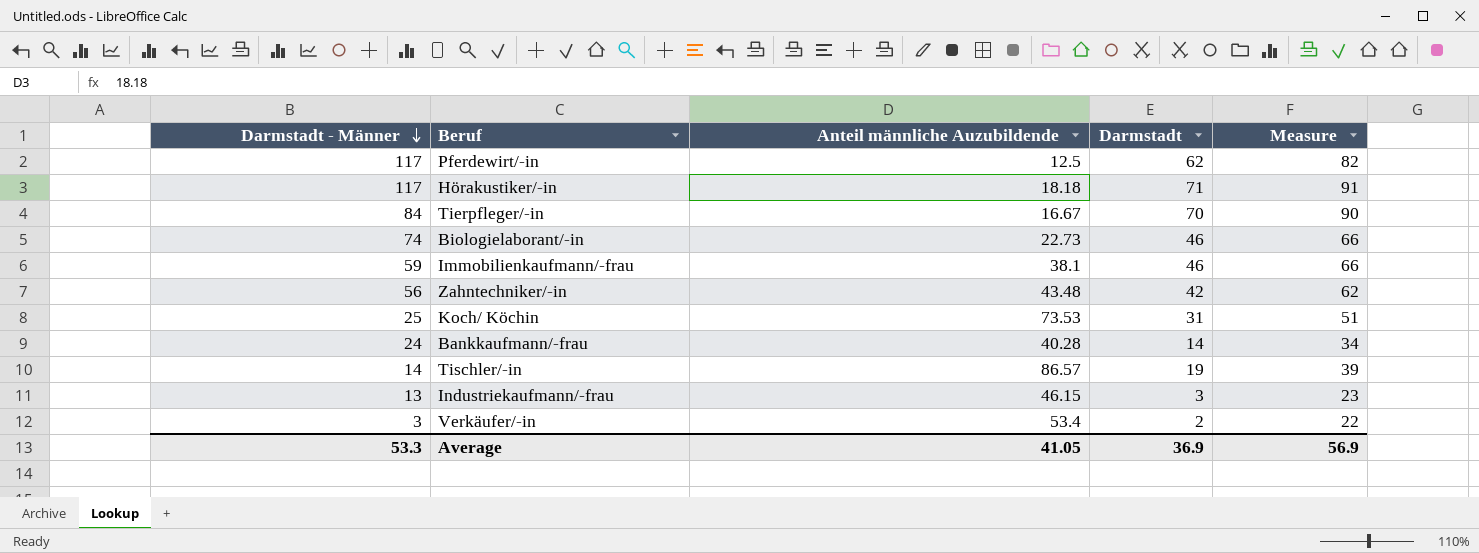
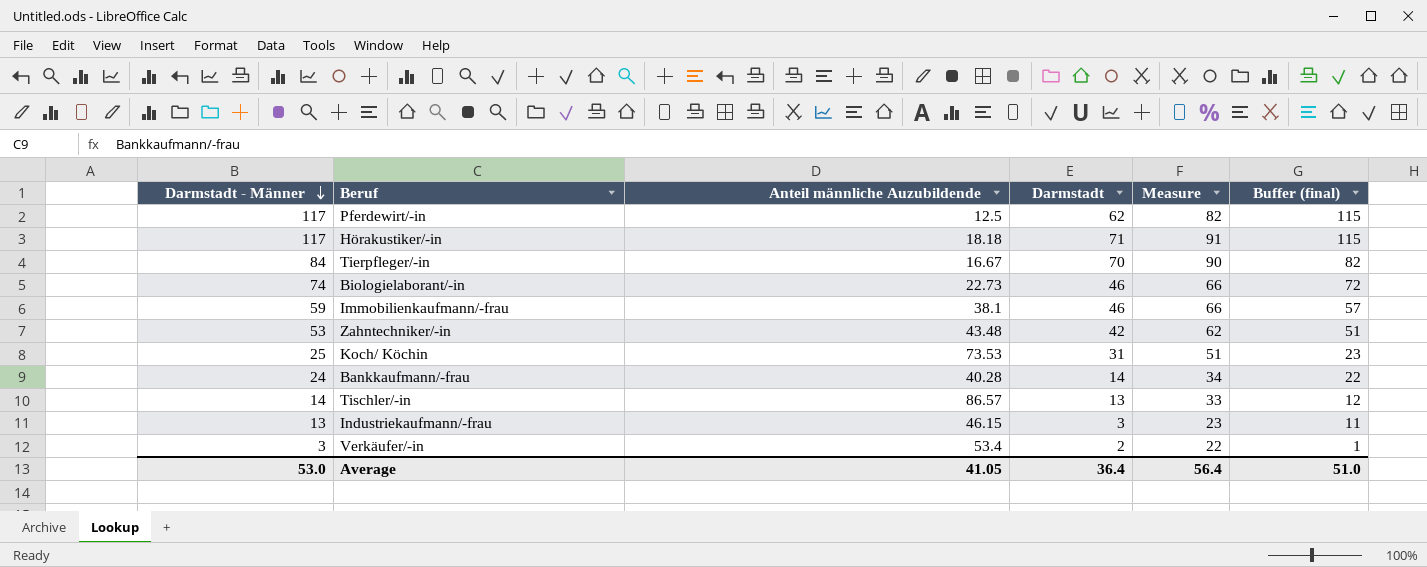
column Buffer (final) | formula: none -> [Darmstadt - Männer] - 2
Zahntechniker/-in | Darmstadt - Männer: 56 -> 53
Tischler/-in | Darmstadt: 19 -> 13
Tischler/-in | Measure: 39 -> 33
Average | Darmstadt - Männer: 53.3 -> 53.0
Average | Darmstadt: 36.9 -> 36.4
Average | Measure: 56.9 -> 56.4

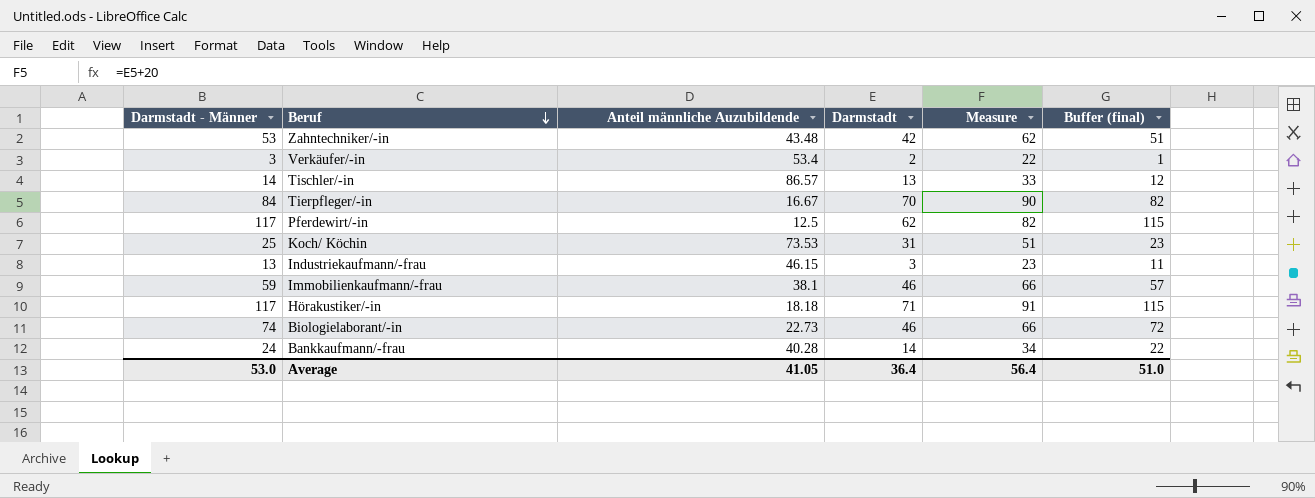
row order: Darmstadt - Männer descending -> Beruf descending

